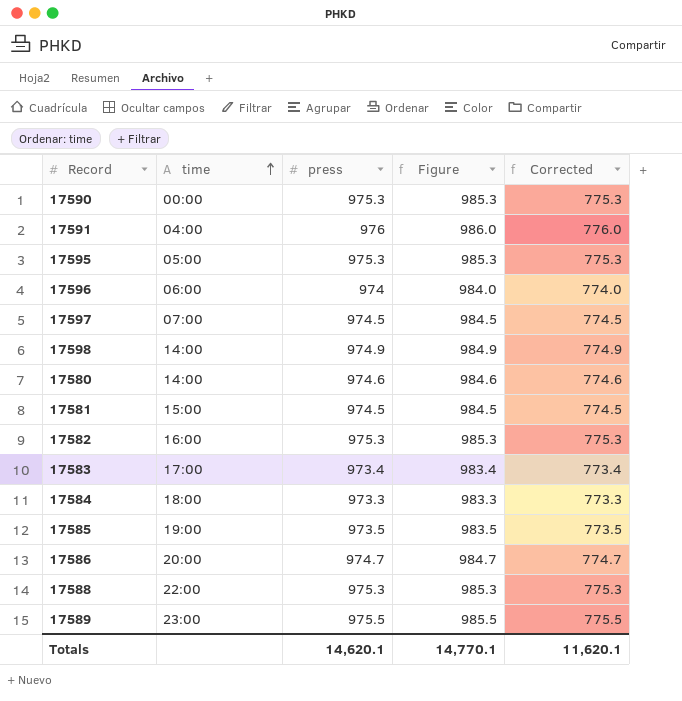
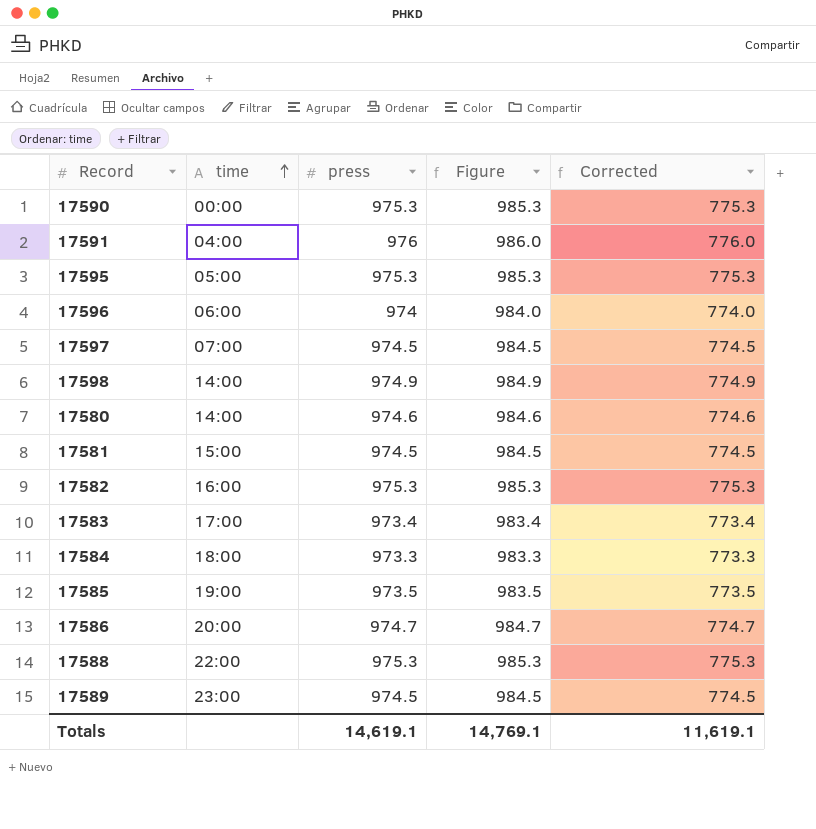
17589 | press: 975.5 -> 974.5
17589 | Figure: 985.5 -> 984.5
17589 | Corrected: 775.5 -> 774.5
Totals | press: 14,620.1 -> 14,619.1
Totals | Figure: 14,770.1 -> 14,769.1
Totals | Corrected: 11,620.1 -> 11,619.1

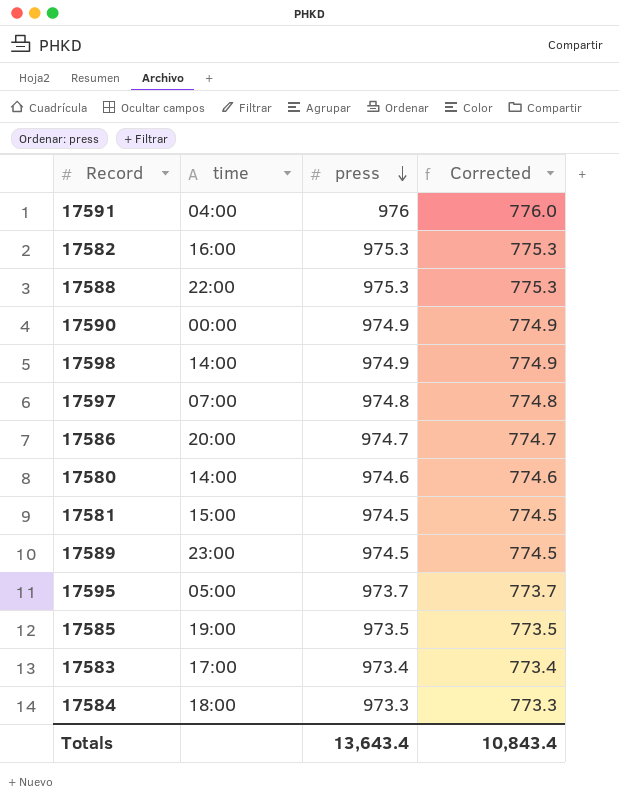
row order: time ascending -> press descending
column Figure | formula: [press] + 10 -> none
row 17596: 06:00 | 974 | 984.0 | 774.0 -> none
17590 | press: 975.3 -> 974.9
17590 | Corrected: 775.3 -> 774.9
17597 | press: 974.5 -> 974.8
17597 | Corrected: 774.5 -> 774.8
17595 | press: 975.3 -> 973.7
17595 | Corrected: 775.3 -> 773.7
Totals | press: 14,619.1 -> 13,643.4
Totals | Corrected: 11,619.1 -> 10,843.4

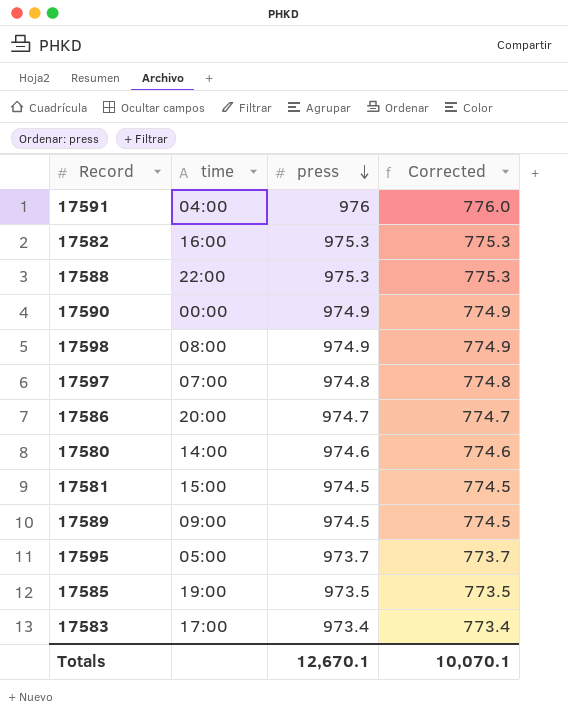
row 17584: 18:00 | 973.3 | 773.3 -> none
17598 | time: 14:00 -> 08:00
17589 | time: 23:00 -> 09:00
Totals | press: 13,643.4 -> 12,670.1
Totals | Corrected: 10,843.4 -> 10,070.1

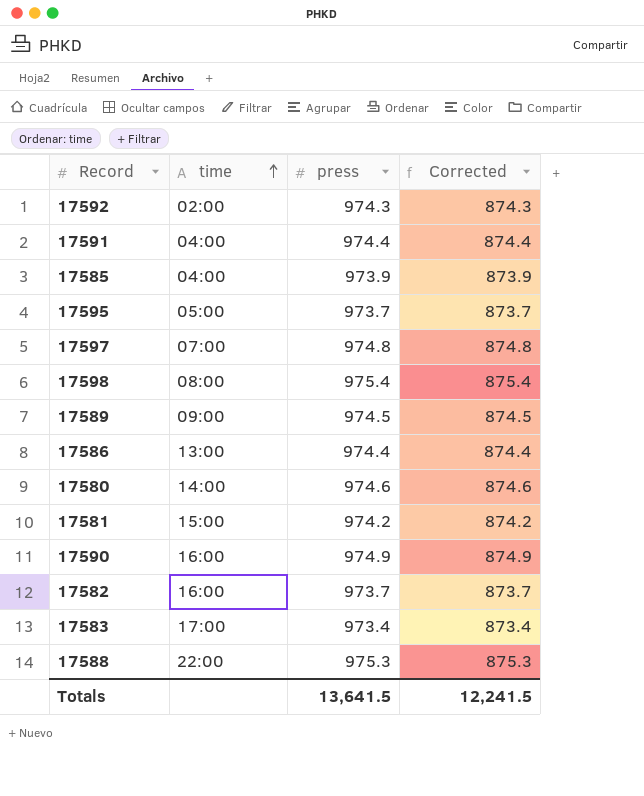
row order: press descending -> time ascending
column Corrected | formula: [press] - 200 -> [press] - 100
row 17592: none -> 02:00 | 974.3 | 874.3
17591 | press: 976 -> 974.4
17585 | time: 19:00 -> 04:00
17585 | press: 973.5 -> 973.9
17598 | press: 974.9 -> 975.4
17586 | time: 20:00 -> 13:00
17586 | press: 974.7 -> 974.4
17581 | press: 974.5 -> 974.2
17590 | time: 00:00 -> 16:00
17582 | press: 975.3 -> 973.7
Totals | press: 12,670.1 -> 13,641.5
Totals | Corrected: 10,070.1 -> 12,241.5

